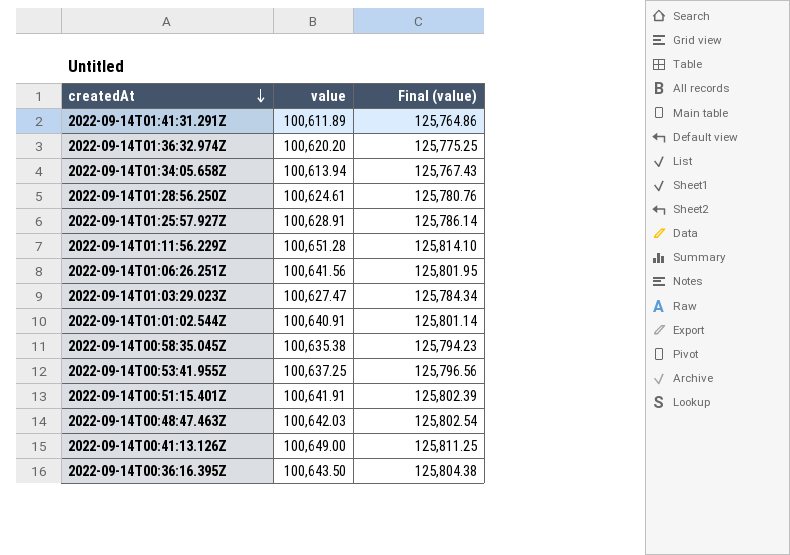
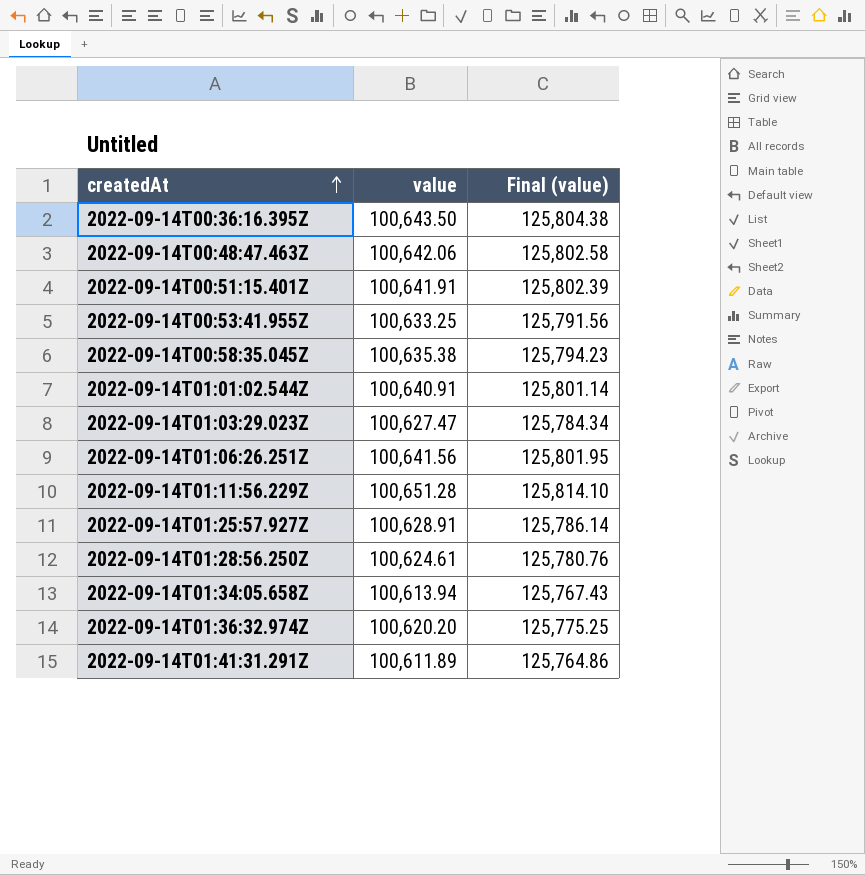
row order: createdAt descending -> createdAt ascending
row 2022-09-14T00:41:13.126Z: 100,649.00 | 125,811.25 -> none
2022-09-14T00:48:47.463Z | value: 100,642.03 -> 100,642.06
2022-09-14T00:48:47.463Z | Final (value): 125,802.54 -> 125,802.58
2022-09-14T00:53:41.955Z | value: 100,637.25 -> 100,633.25
2022-09-14T00:53:41.955Z | Final (value): 125,796.56 -> 125,791.56

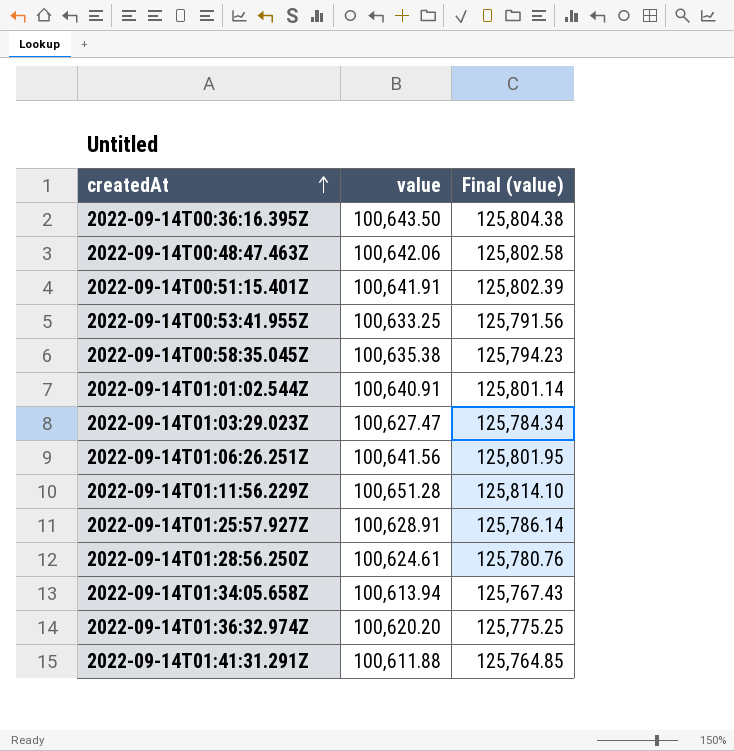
2022-09-14T01:41:31.291Z | value: 100,611.89 -> 100,611.88
2022-09-14T01:41:31.291Z | Final (value): 125,764.86 -> 125,764.85

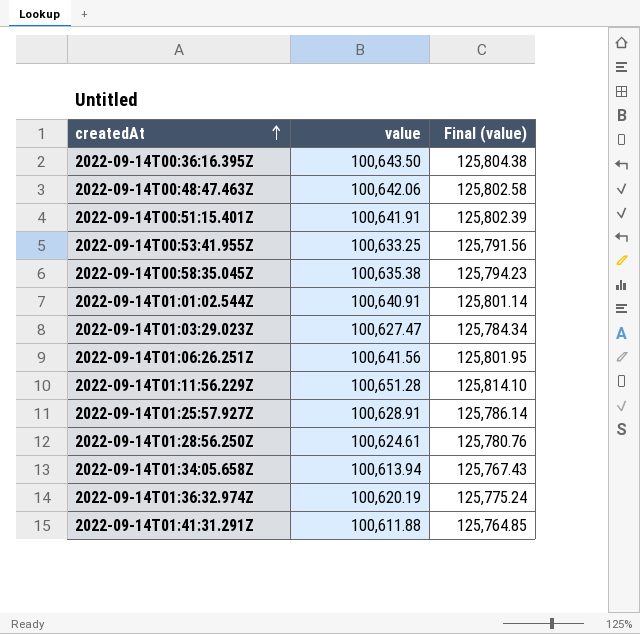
2022-09-14T01:36:32.974Z | value: 100,620.20 -> 100,620.19
2022-09-14T01:36:32.974Z | Final (value): 125,775.25 -> 125,775.24

